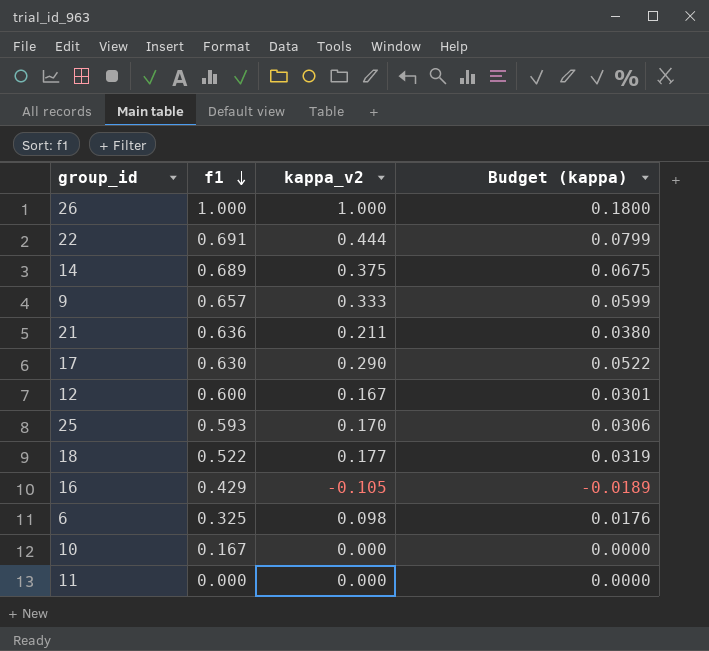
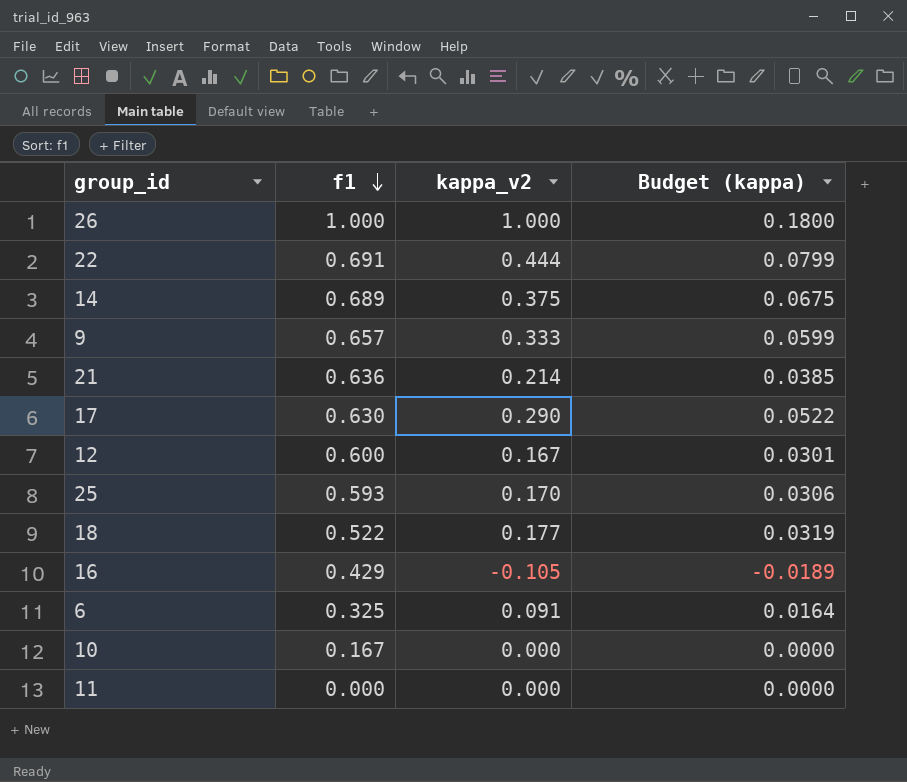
21 | kappa_v2: 0.211 -> 0.214
21 | Budget (kappa): 0.0380 -> 0.0385
6 | kappa_v2: 0.098 -> 0.091
6 | Budget (kappa): 0.0176 -> 0.0164

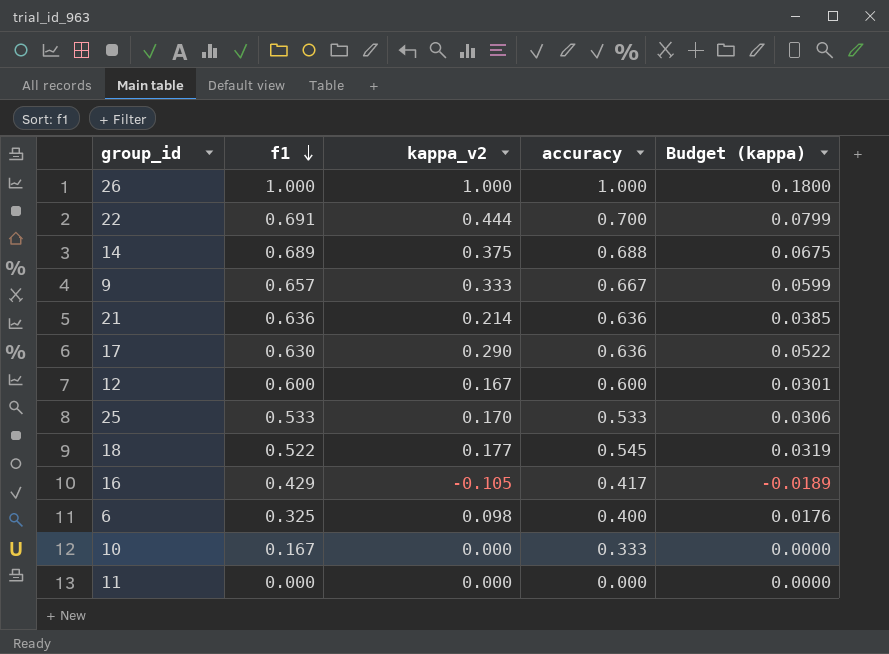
column accuracy | position: none -> 4
25 | f1: 0.593 -> 0.533
6 | kappa_v2: 0.091 -> 0.098
6 | Budget (kappa): 0.0164 -> 0.0176

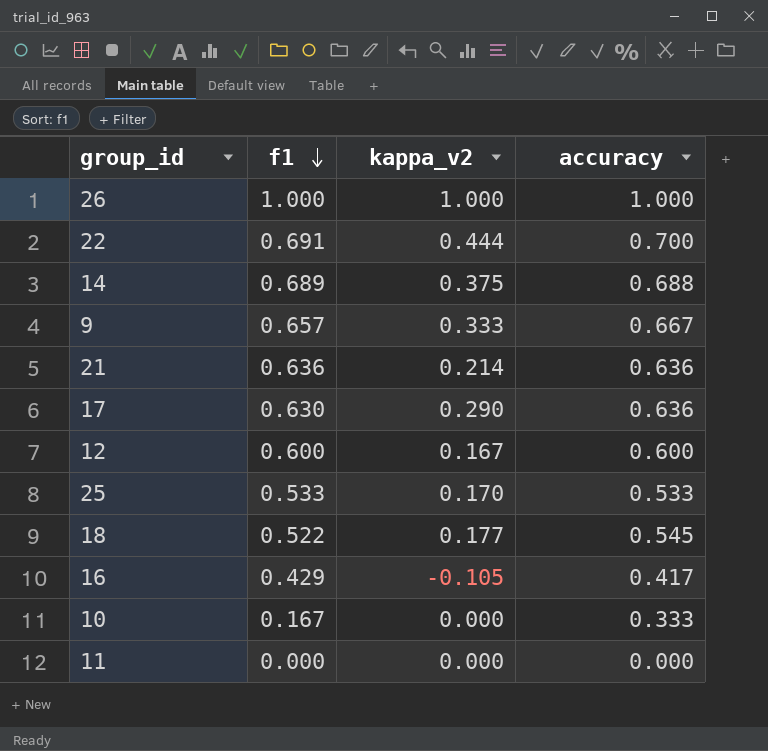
column Budget (kappa) | formula: [kappa_v2] * 0.18 -> none
row 6: 0.325 | 0.098 | 0.400 | 0.0176 -> none

